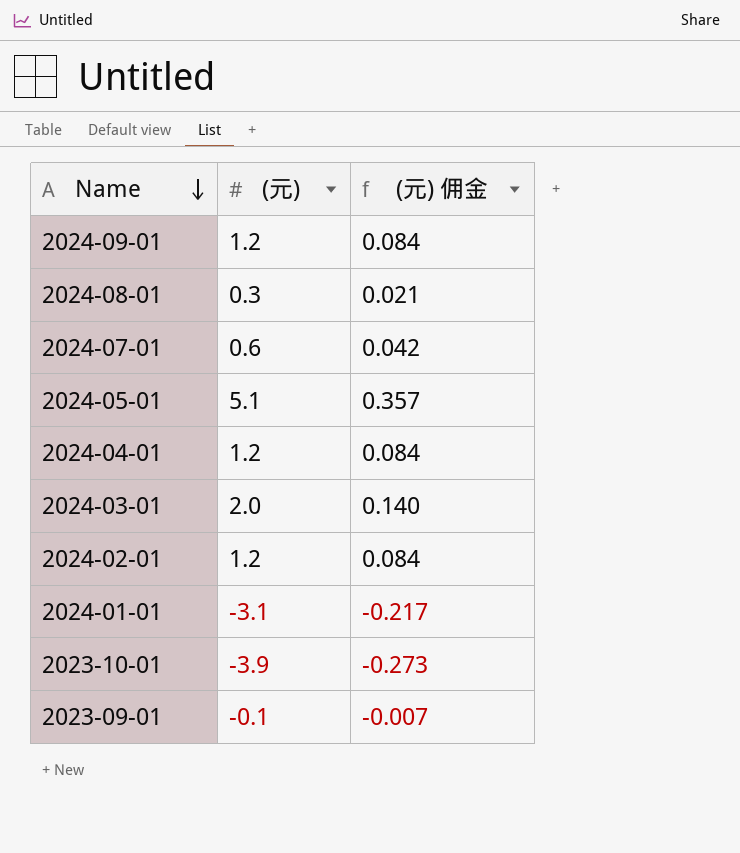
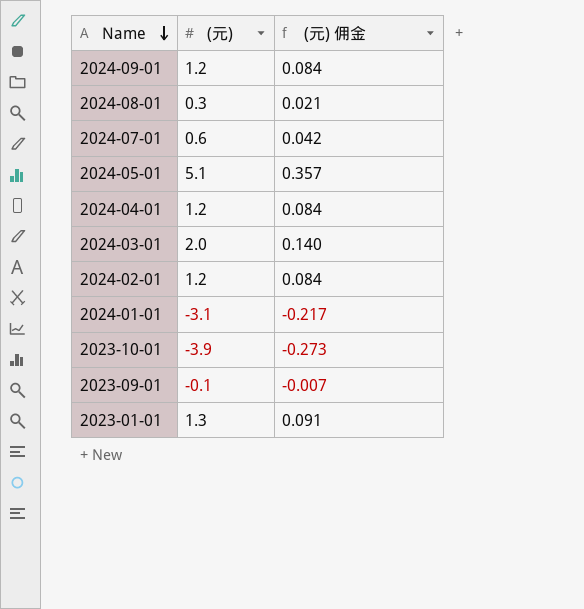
row 2023-01-01: none -> 1.3 | 0.091

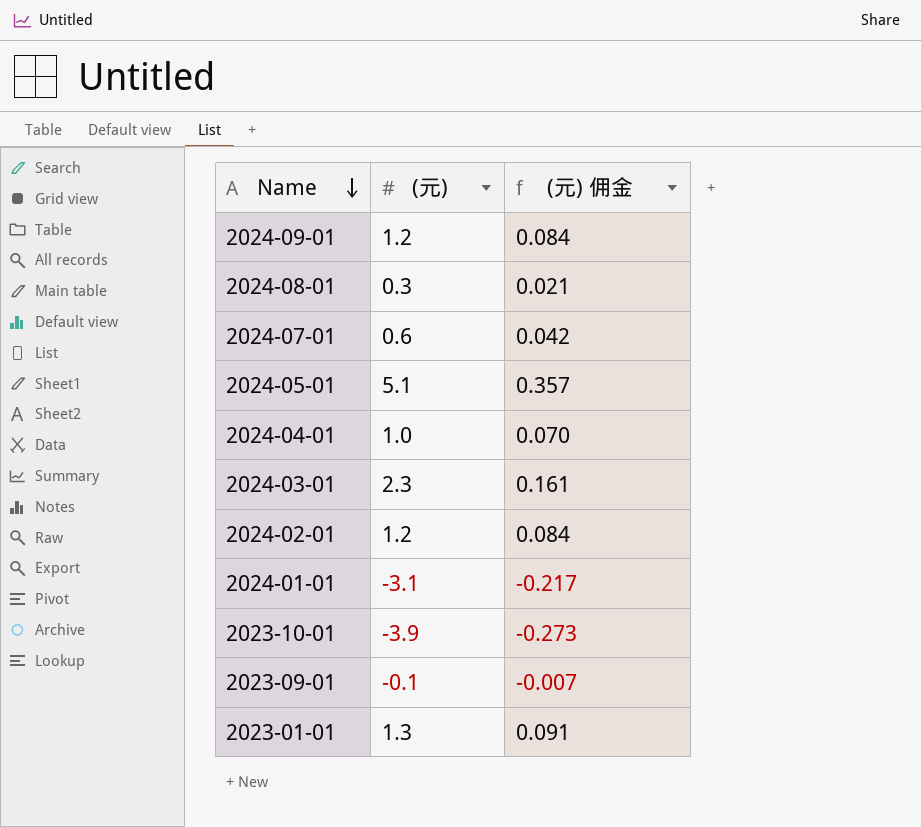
2024-04-01 | (元): 1.2 -> 1.0
2024-04-01 | (元) 佣金: 0.084 -> 0.070
2024-03-01 | (元): 2.0 -> 2.3
2024-03-01 | (元) 佣金: 0.140 -> 0.161

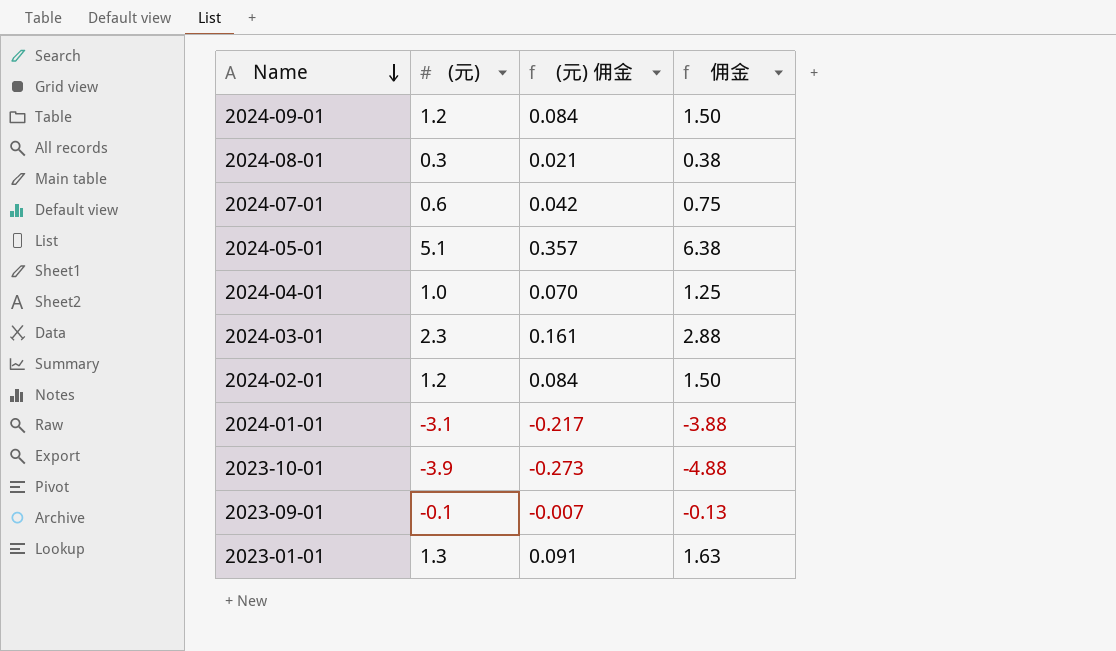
column 佣金 | formula: none -> [(元)] * 1.25

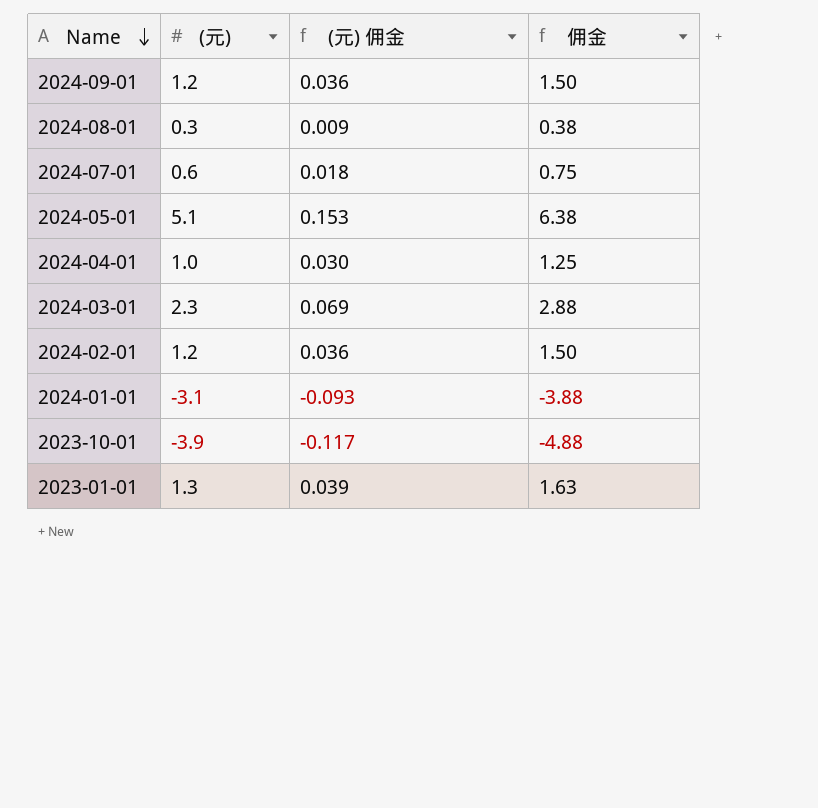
column (元) 佣金 | formula: [(元)] * 0.07 -> [(元)] * 0.03
row 2023-09-01: -0.1 | -0.007 | -0.13 -> none

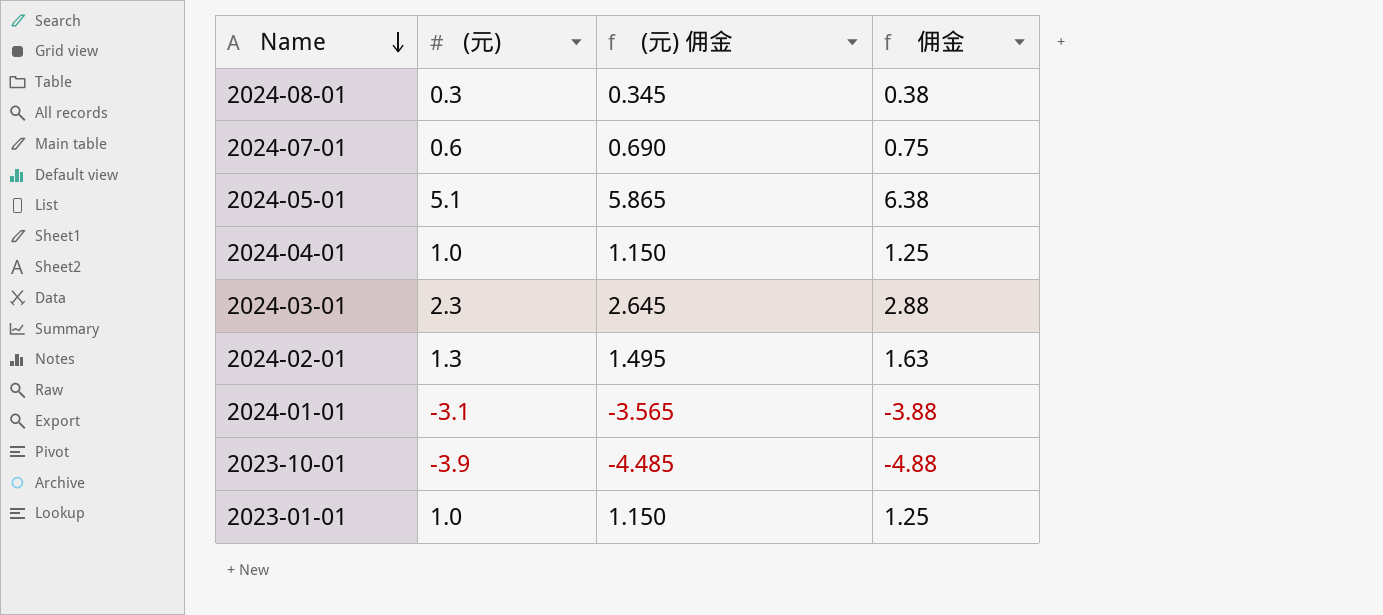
column (元) 佣金 | formula: [(元)] * 0.03 -> [(元)] * 1.15
row 2024-09-01: 1.2 | 0.036 | 1.50 -> none
2024-02-01 | (元): 1.2 -> 1.3
2024-02-01 | 佣金: 1.50 -> 1.63
2023-01-01 | (元): 1.3 -> 1.0
2023-01-01 | 佣金: 1.63 -> 1.25

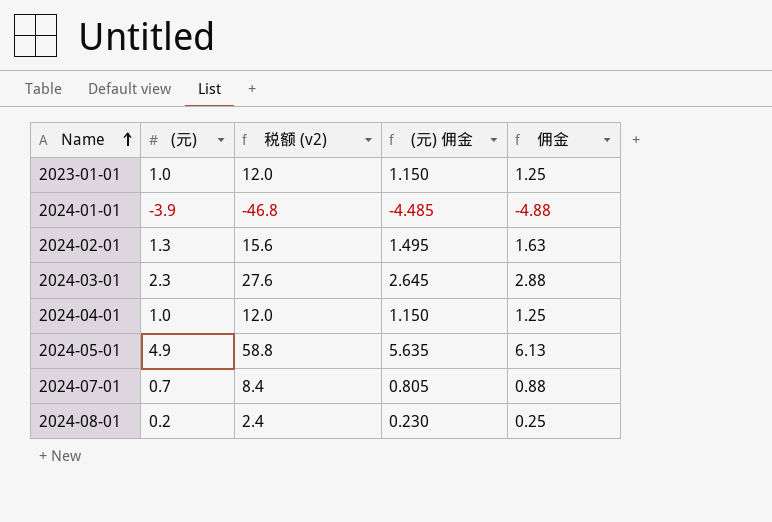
row order: Name descending -> Name ascending
column 税额 (v2) | formula: none -> [(元)] * 12
row 2023-10-01: -3.9 | -4.485 | -4.88 -> none
2024-01-01 | (元): -3.1 -> -3.9
2024-01-01 | (元) 佣金: -3.565 -> -4.485
2024-01-01 | 佣金: -3.88 -> -4.88
2024-05-01 | (元): 5.1 -> 4.9
2024-05-01 | (元) 佣金: 5.865 -> 5.635
2024-05-01 | 佣金: 6.38 -> 6.13
2024-07-01 | (元): 0.6 -> 0.7
2024-07-01 | (元) 佣金: 0.690 -> 0.805
2024-07-01 | 佣金: 0.75 -> 0.88
2024-08-01 | (元): 0.3 -> 0.2
2024-08-01 | (元) 佣金: 0.345 -> 0.230
2024-08-01 | 佣金: 0.38 -> 0.25

